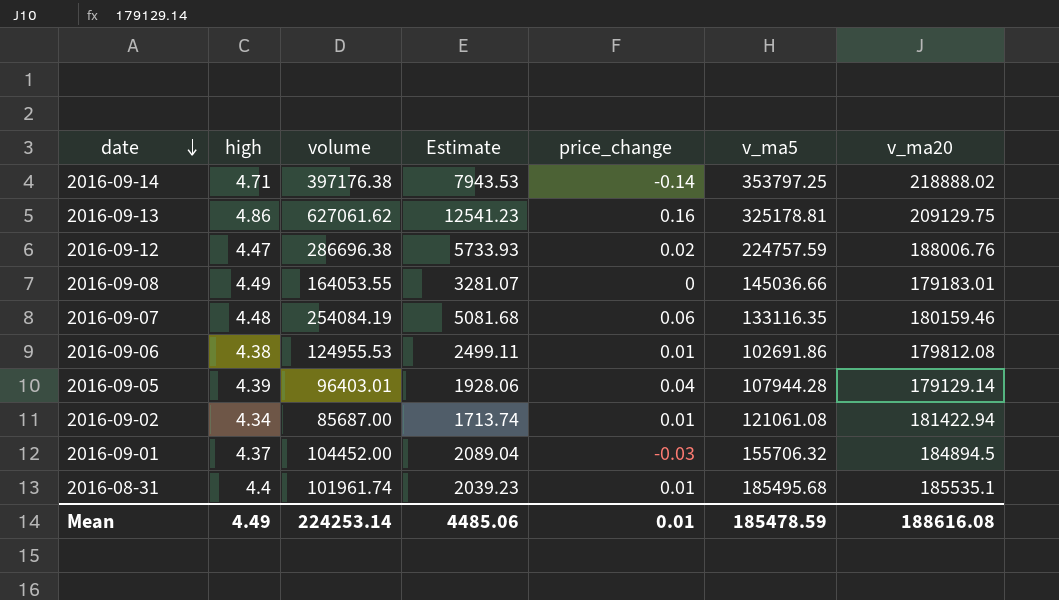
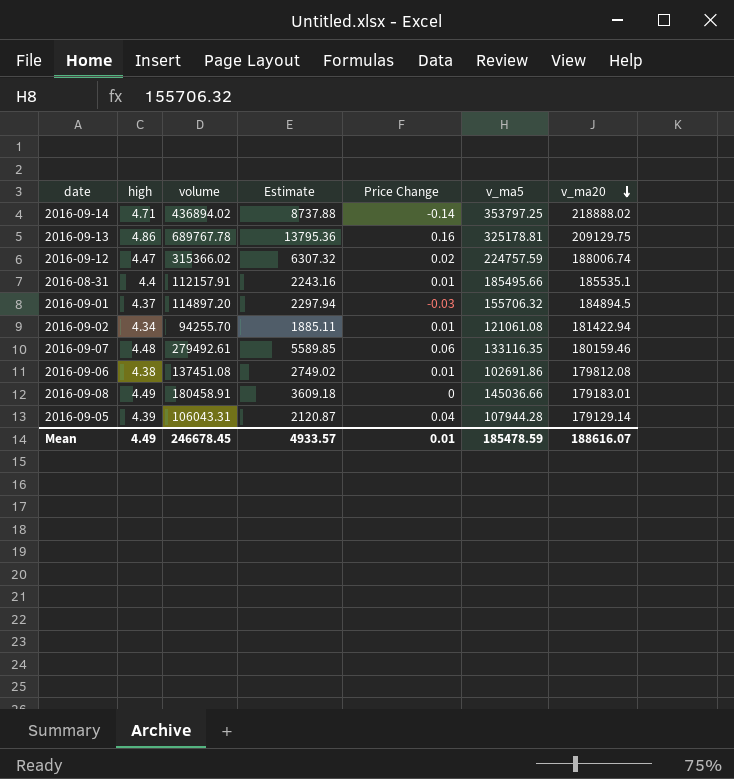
row order: date descending -> v_ma20 descending
column name: price_change -> Price Change
2016-09-14 | volume: 397176.38 -> 436894.02
2016-09-14 | Estimate: 7943.53 -> 8737.88
2016-09-13 | volume: 627061.62 -> 689767.78
2016-09-13 | Estimate: 12541.23 -> 13795.36
2016-09-12 | volume: 286696.38 -> 315366.02
2016-09-12 | Estimate: 5733.93 -> 6307.32
2016-09-12 | v_ma20: 188006.76 -> 188006.74
2016-08-31 | volume: 101961.74 -> 112157.91
2016-08-31 | Estimate: 2039.23 -> 2243.16
2016-08-31 | v_ma5: 185495.68 -> 185495.66
2016-09-01 | volume: 104452.00 -> 114897.20
2016-09-01 | Estimate: 2089.04 -> 2297.94
2016-09-02 | volume: 85687.00 -> 94255.70
2016-09-02 | Estimate: 1713.74 -> 1885.11
2016-09-07 | volume: 254084.19 -> 279492.61
2016-09-07 | Estimate: 5081.68 -> 5589.85
2016-09-06 | volume: 124955.53 -> 137451.08
2016-09-06 | Estimate: 2499.11 -> 2749.02
2016-09-08 | volume: 164053.55 -> 180458.91
2016-09-08 | Estimate: 3281.07 -> 3609.18
2016-09-05 | volume: 96403.01 -> 106043.31
2016-09-05 | Estimate: 1928.06 -> 2120.87
Mean | volume: 224253.14 -> 246678.45
Mean | Estimate: 4485.06 -> 4933.57
Mean | v_ma20: 188616.08 -> 188616.07

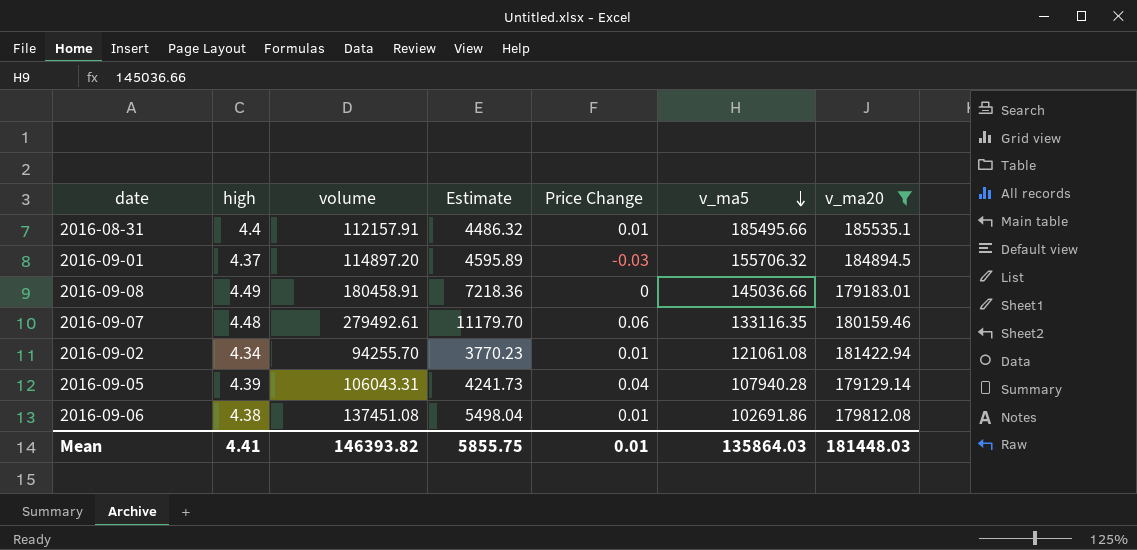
filter: none -> v_ma20 <= 185535.1
row order: v_ma20 descending -> v_ma5 descending
column Estimate | formula: [volume] * 0.02 -> [volume] * 0.04
2016-09-05 | v_ma5: 107944.28 -> 107940.28
Mean | high: 4.49 -> 4.41
Mean | volume: 246678.45 -> 146393.82
Mean | Estimate: 4933.57 -> 5855.75
Mean | v_ma5: 185478.59 -> 135864.03
Mean | v_ma20: 188616.07 -> 181448.03

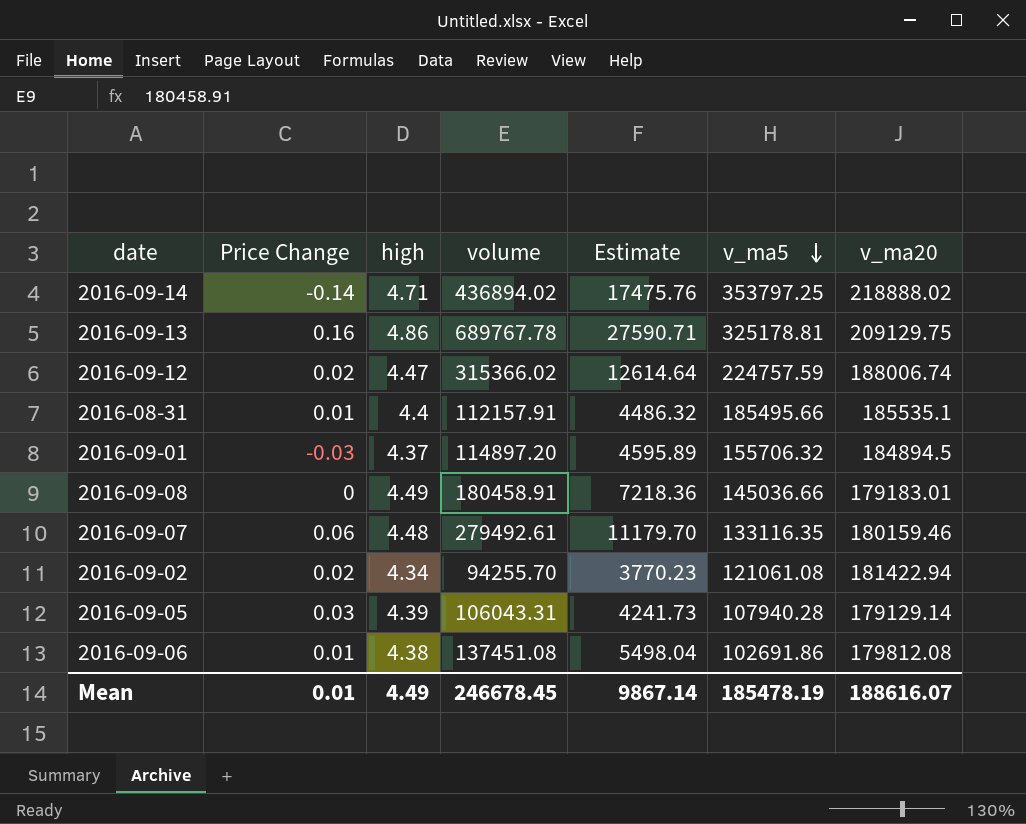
filter: v_ma20 <= 185535.1 -> none
column Price Change | position: 5 -> 2
2016-09-02 | Price Change: 0.01 -> 0.02
2016-09-05 | Price Change: 0.04 -> 0.03
Mean | high: 4.41 -> 4.49
Mean | volume: 146393.82 -> 246678.45
Mean | Estimate: 5855.75 -> 9867.14
Mean | v_ma5: 135864.03 -> 185478.19
Mean | v_ma20: 181448.03 -> 188616.07

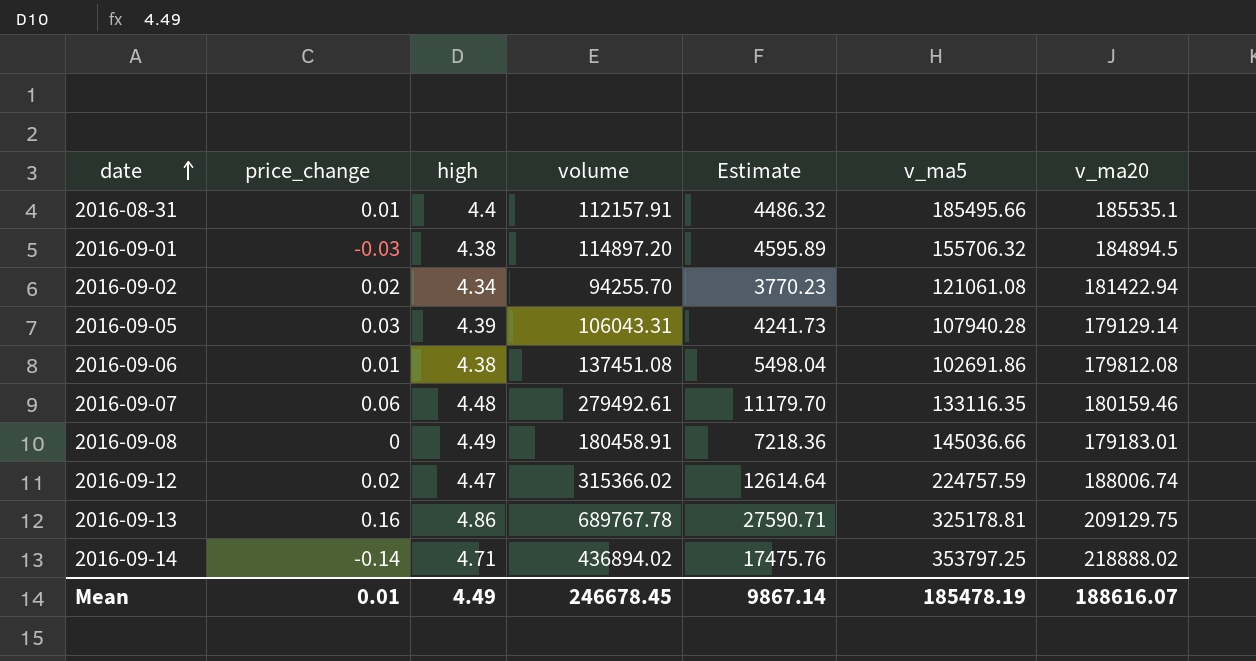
row order: v_ma5 descending -> date ascending
column name: Price Change -> price_change
2016-09-01 | high: 4.37 -> 4.38

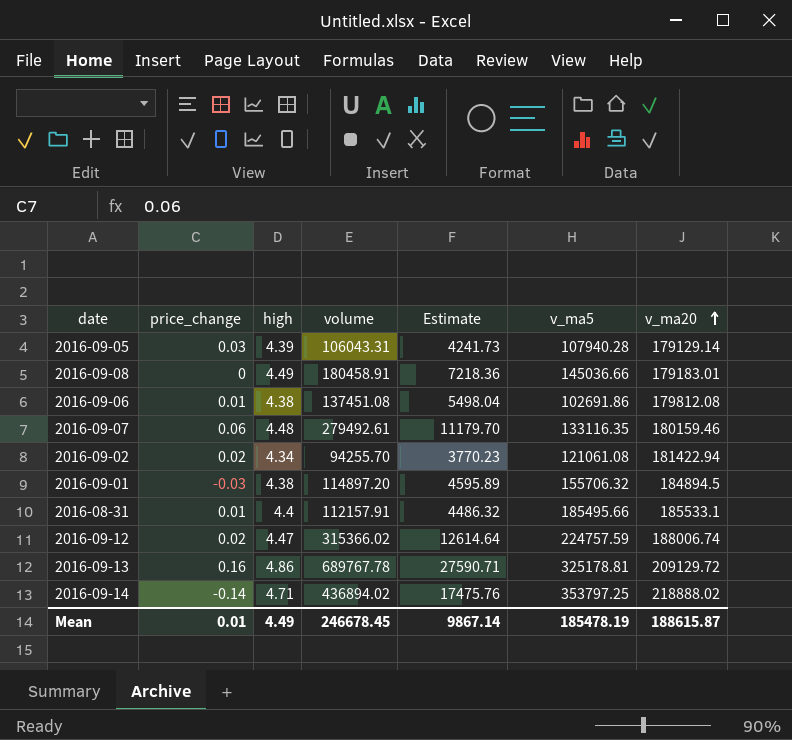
row order: date ascending -> v_ma20 ascending
2016-08-31 | v_ma20: 185535.1 -> 185533.1
2016-09-13 | v_ma20: 209129.75 -> 209129.72
Mean | v_ma20: 188616.07 -> 188615.87

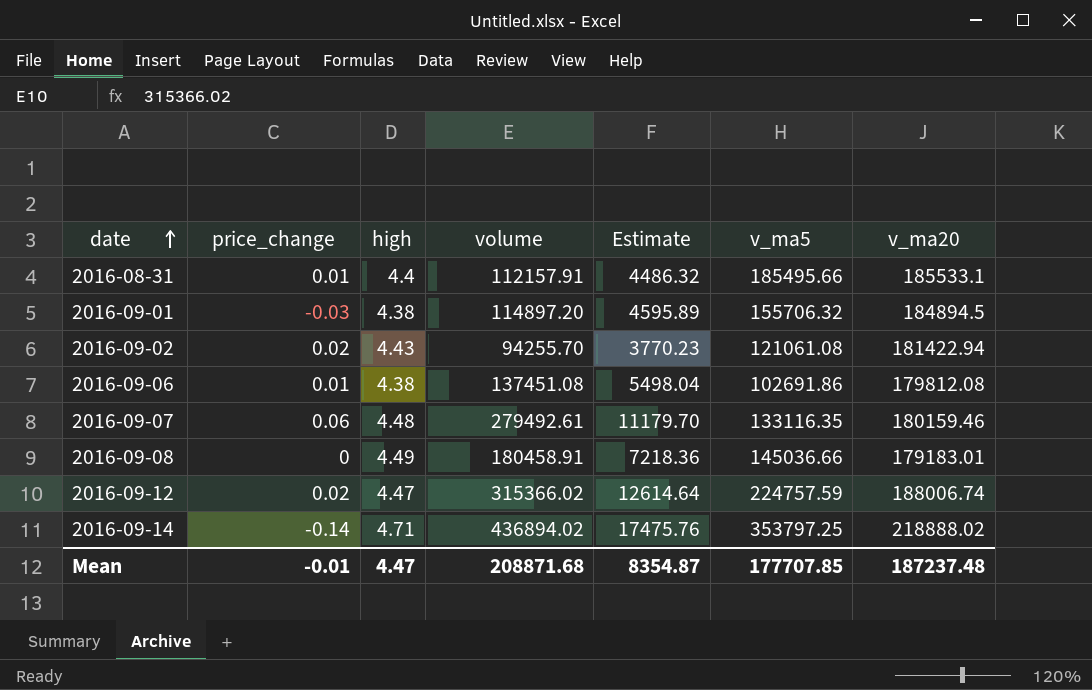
row order: v_ma20 ascending -> date ascending
row 2016-09-05: 0.03 | 4.39 | 106043.31 | 4241.73 | 107940.28 | 179129.14 -> none
row 2016-09-13: 0.16 | 4.86 | 689767.78 | 27590.71 | 325178.81 | 209129.72 -> none
2016-09-02 | high: 4.34 -> 4.43
Mean | price_change: 0.01 -> -0.01
Mean | high: 4.49 -> 4.47
Mean | volume: 246678.45 -> 208871.68
Mean | Estimate: 9867.14 -> 8354.87
Mean | v_ma5: 185478.19 -> 177707.85
Mean | v_ma20: 188615.87 -> 187237.48

